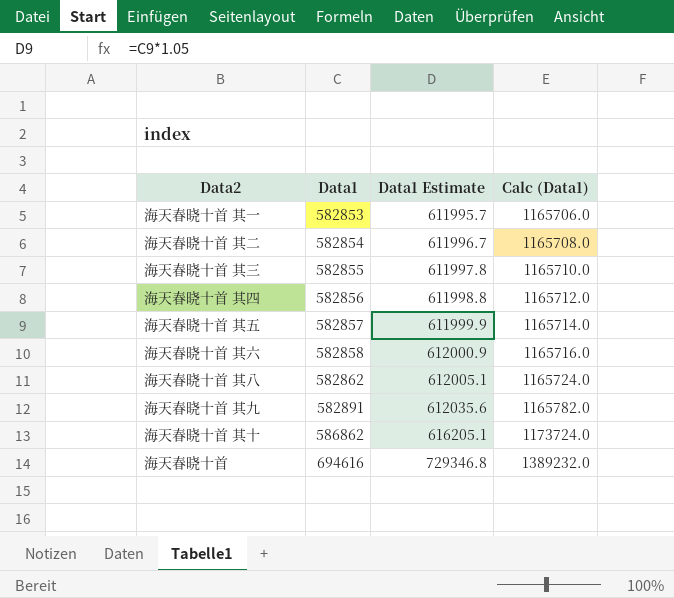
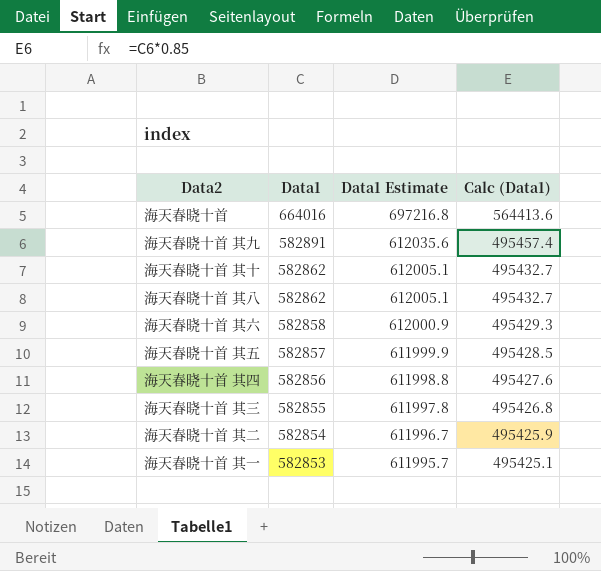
row order: Data1 ascending -> Data1 descending
column Calc (Data1) | formula: [Data1] * 2 -> [Data1] * 0.85
海天春晓十首 | Data1: 694616 -> 664016
海天春晓十首 | Data1 Estimate: 729346.8 -> 697216.8
海天春晓十首 其十 | Data1: 586862 -> 582862
海天春晓十首 其十 | Data1 Estimate: 616205.1 -> 612005.1

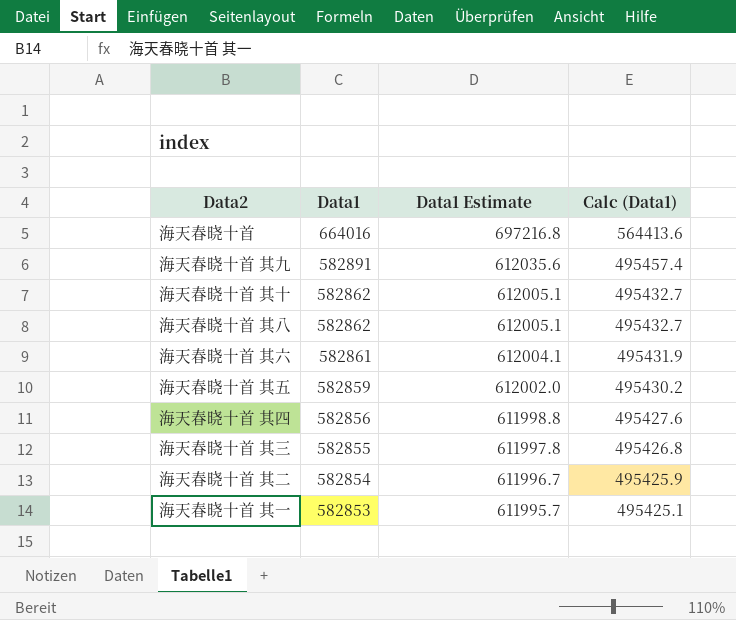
海天春晓十首 其六 | Data1: 582858 -> 582861
海天春晓十首 其六 | Data1 Estimate: 612000.9 -> 612004.1
海天春晓十首 其六 | Calc (Data1): 495429.3 -> 495431.9
海天春晓十首 其五 | Data1: 582857 -> 582859
海天春晓十首 其五 | Data1 Estimate: 611999.9 -> 612002.0
海天春晓十首 其五 | Calc (Data1): 495428.5 -> 495430.2

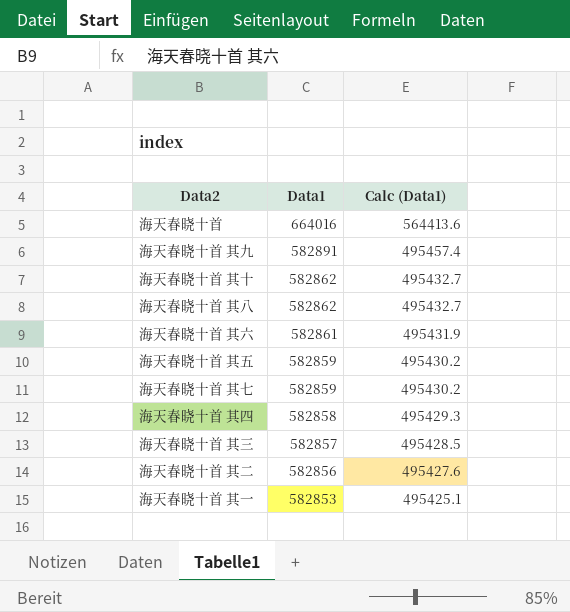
column Data1 Estimate | formula: [Data1] * 1.05 -> none
row 海天春晓十首 其七: none -> 582859 | 495430.2
海天春晓十首 其四 | Data1: 582856 -> 582858
海天春晓十首 其四 | Calc (Data1): 495427.6 -> 495429.3
海天春晓十首 其三 | Data1: 582855 -> 582857
海天春晓十首 其三 | Calc (Data1): 495426.8 -> 495428.5
海天春晓十首 其二 | Data1: 582854 -> 582856
海天春晓十首 其二 | Calc (Data1): 495425.9 -> 495427.6

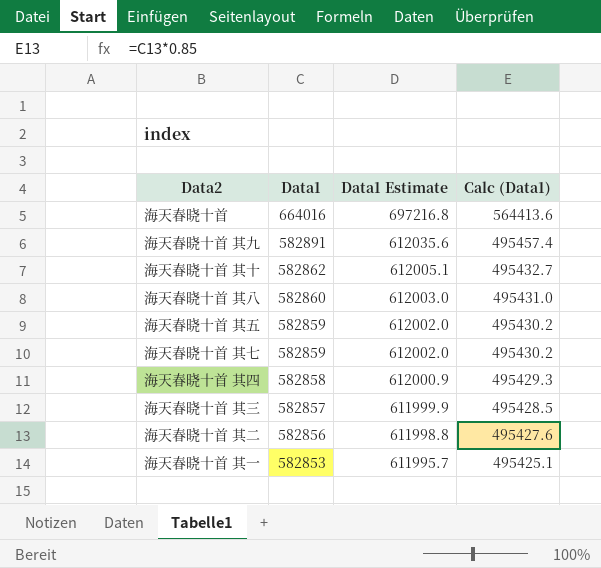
column Data1 Estimate | formula: none -> [Data1] * 1.05
row 海天春晓十首 其六: 582861 | 495431.9 -> none
海天春晓十首 其八 | Data1: 582862 -> 582860
海天春晓十首 其八 | Calc (Data1): 495432.7 -> 495431.0

